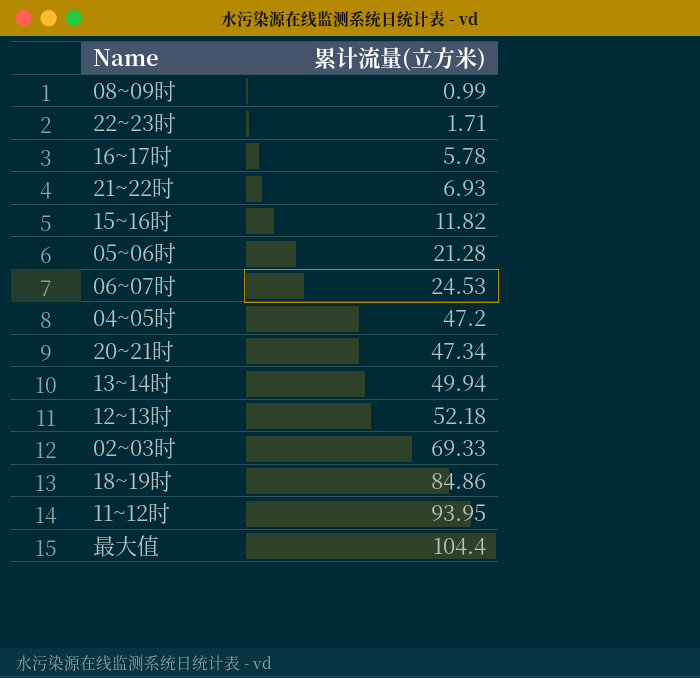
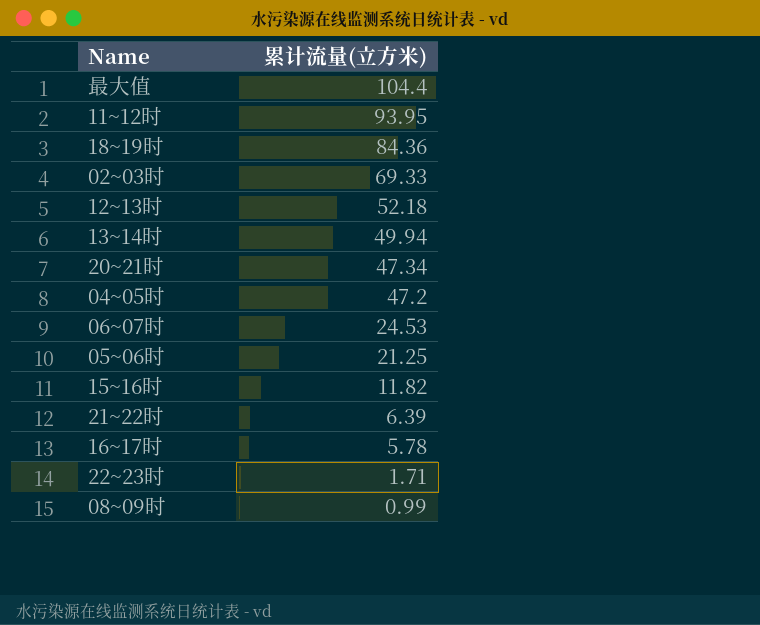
row order: 累计流量(立方米) ascending -> 累计流量(立方米) descending
18~19时 | 累计流量(立方米): 84.86 -> 84.36
05~06时 | 累计流量(立方米): 21.28 -> 21.25
21~22时 | 累计流量(立方米): 6.93 -> 6.39

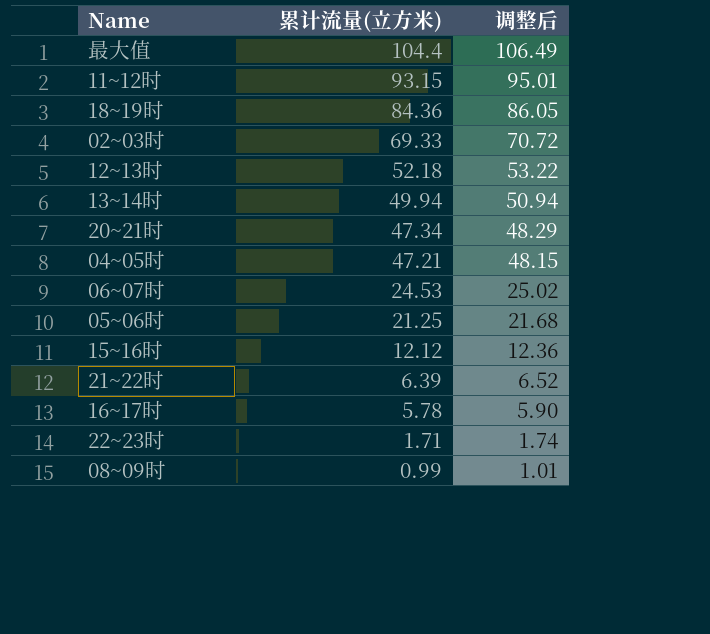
column 调整后 | formula: none -> [累计流量(立方米)] * 1.02
11~12时 | 累计流量(立方米): 93.95 -> 93.15
04~05时 | 累计流量(立方米): 47.2 -> 47.21
15~16时 | 累计流量(立方米): 11.82 -> 12.12

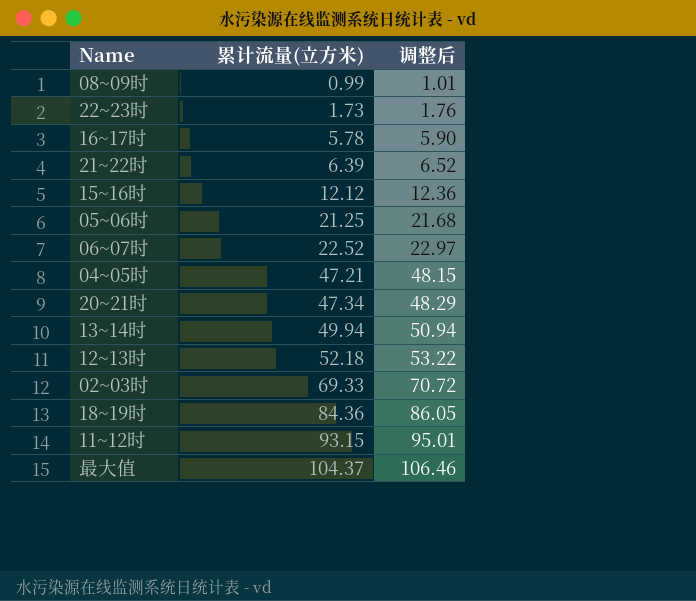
row order: 累计流量(立方米) descending -> 累计流量(立方米) ascending
22~23时 | 累计流量(立方米): 1.71 -> 1.73
22~23时 | 调整后: 1.74 -> 1.76
06~07时 | 累计流量(立方米): 24.53 -> 22.52
06~07时 | 调整后: 25.02 -> 22.97
最大值 | 累计流量(立方米): 104.4 -> 104.37
最大值 | 调整后: 106.49 -> 106.46

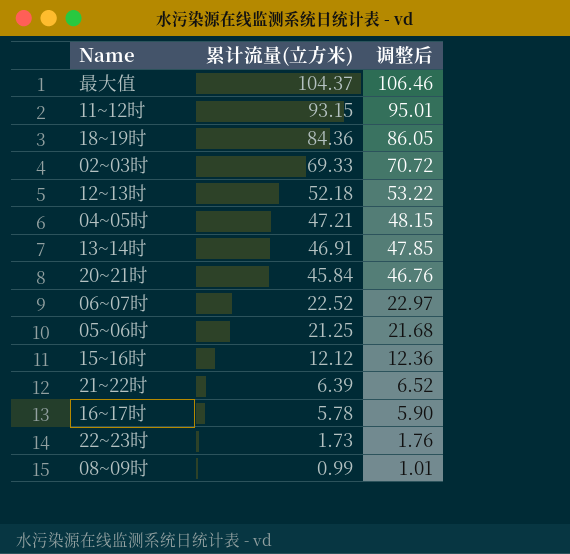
row order: 累计流量(立方米) ascending -> 累计流量(立方米) descending
13~14时 | 累计流量(立方米): 49.94 -> 46.91
13~14时 | 调整后: 50.94 -> 47.85
20~21时 | 累计流量(立方米): 47.34 -> 45.84
20~21时 | 调整后: 48.29 -> 46.76

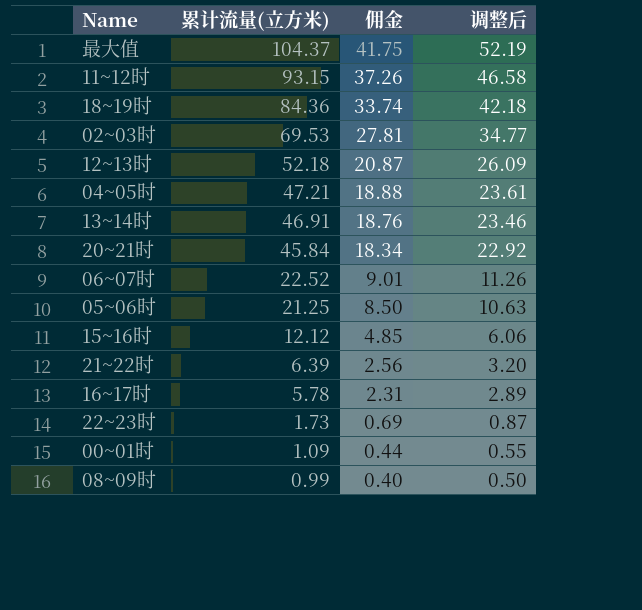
column 佣金 | formula: none -> [累计流量(立方米)] * 0.4
column 调整后 | formula: [累计流量(立方米)] * 1.02 -> [累计流量(立方米)] * 0.5
02~03时 | 累计流量(立方米): 69.33 -> 69.53
row 00~01时: none -> 1.09 | 0.44 | 0.55

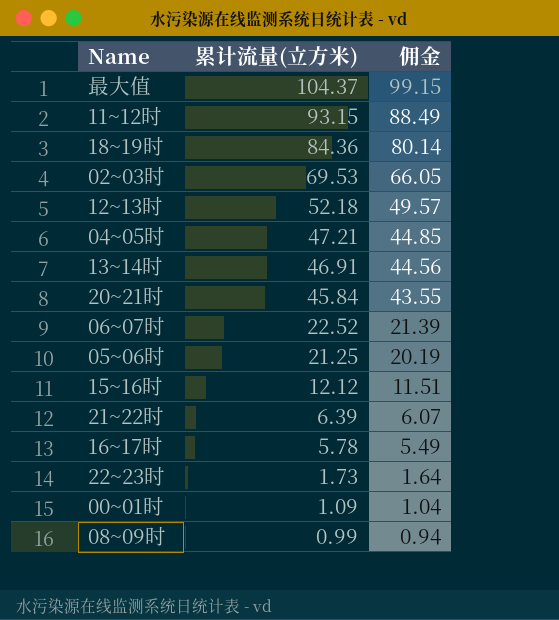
column 调整后 | formula: [累计流量(立方米)] * 0.5 -> none
column 佣金 | formula: [累计流量(立方米)] * 0.4 -> [累计流量(立方米)] * 0.95

